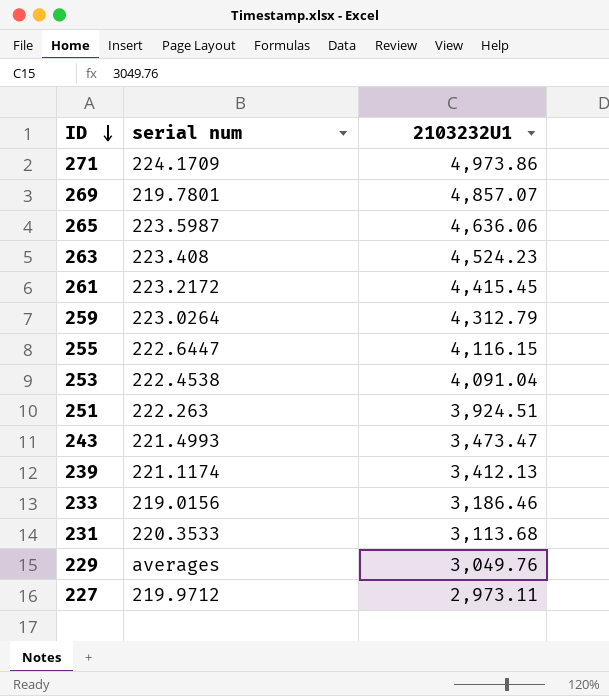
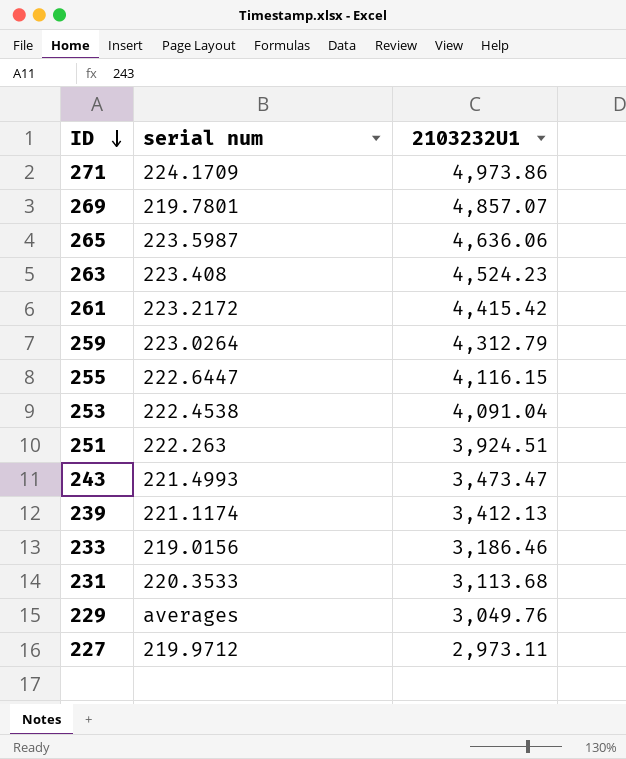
261 | 2103232U1: 4,415.45 -> 4,415.42

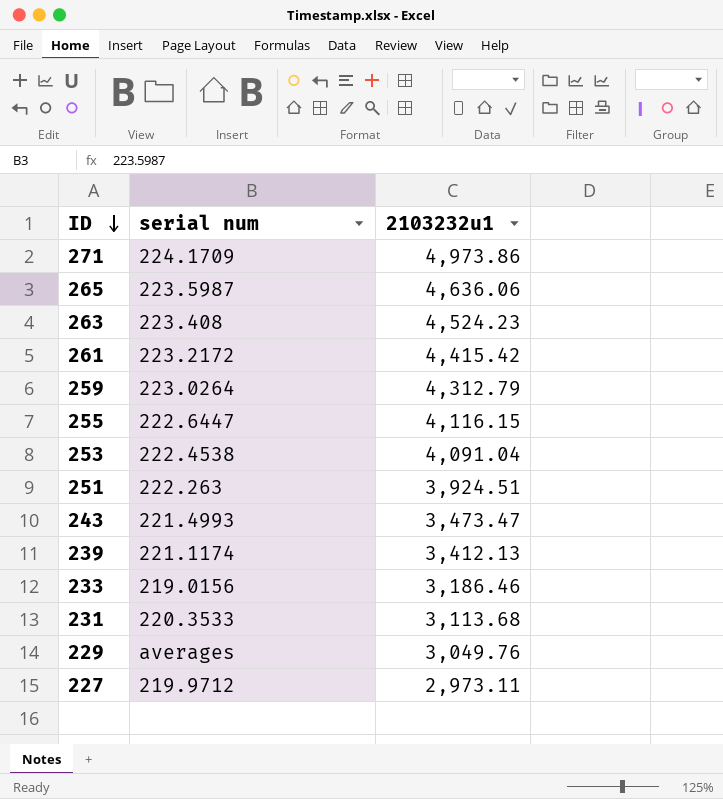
column name: 2103232U1 -> 2103232u1
row 269: 219.7801 | 4,857.07 -> none

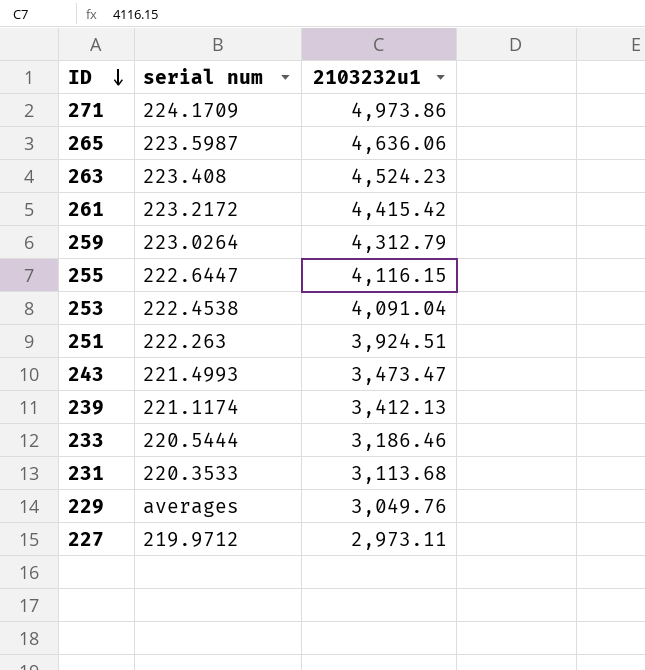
233 | serial num: 219.0156 -> 220.5444

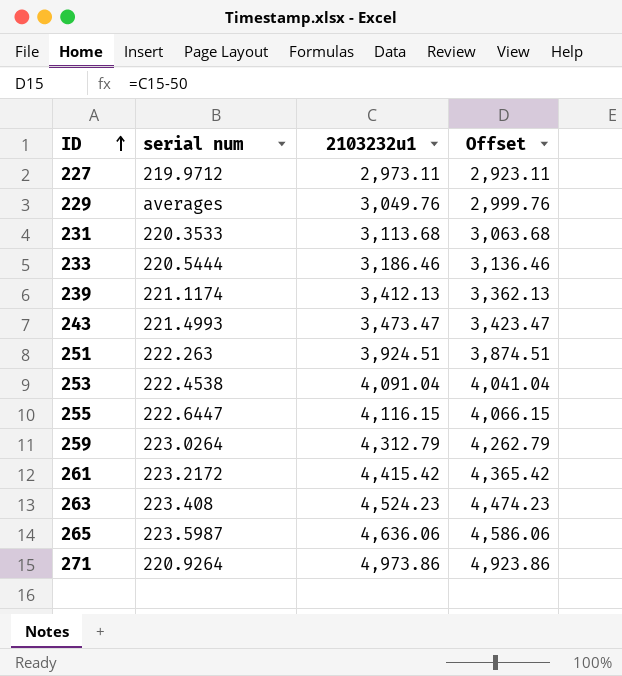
row order: ID descending -> ID ascending
column Offset | formula: none -> [2103232u1] - 50
271 | serial num: 224.1709 -> 220.9264

